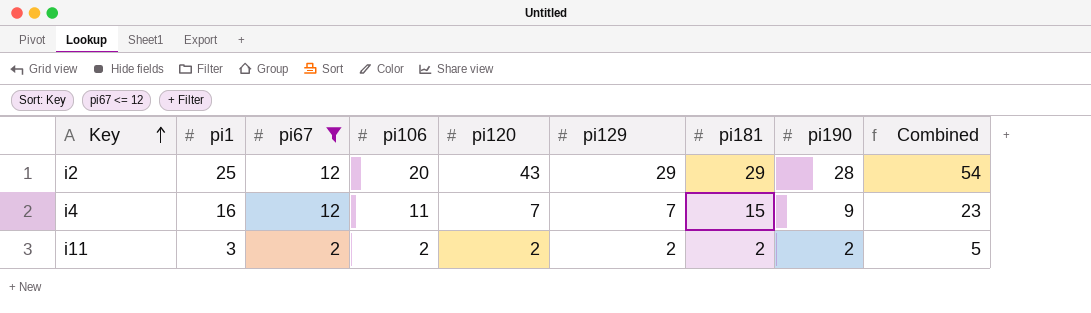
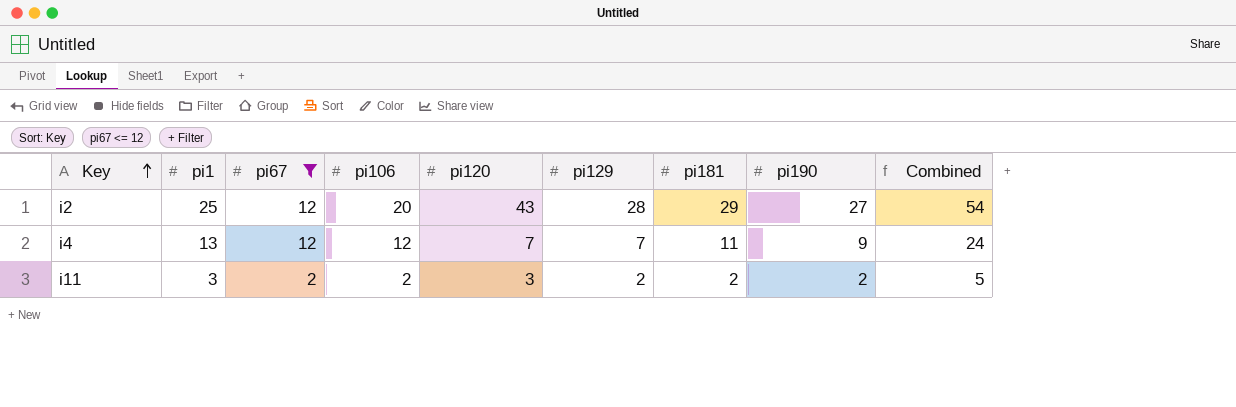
column Combined | formula: [pi1] + [pi129] -> [pi1] + [pi181]
i2 | pi129: 29 -> 28
i2 | pi190: 28 -> 27
i4 | pi1: 16 -> 13
i4 | pi106: 11 -> 12
i4 | pi181: 15 -> 11
i11 | pi120: 2 -> 3

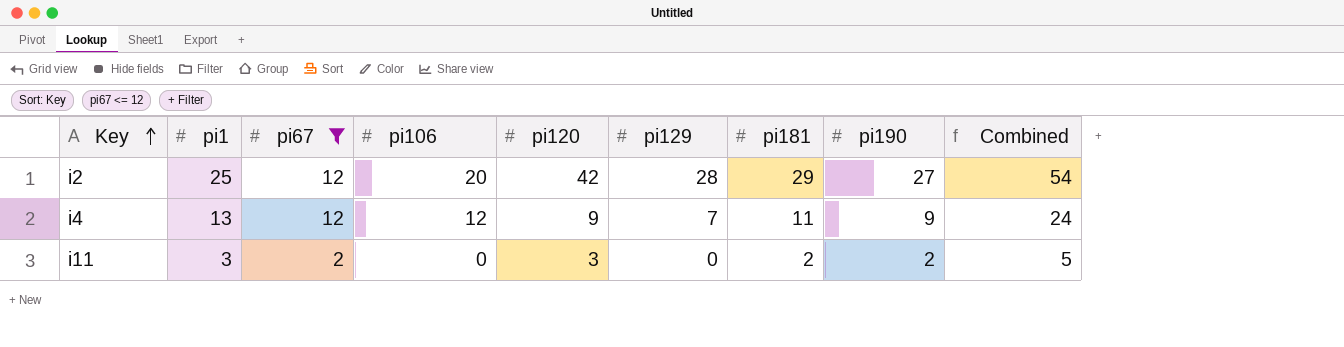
i2 | pi120: 43 -> 42
i4 | pi120: 7 -> 9
i11 | pi106: 2 -> 0
i11 | pi129: 2 -> 0

